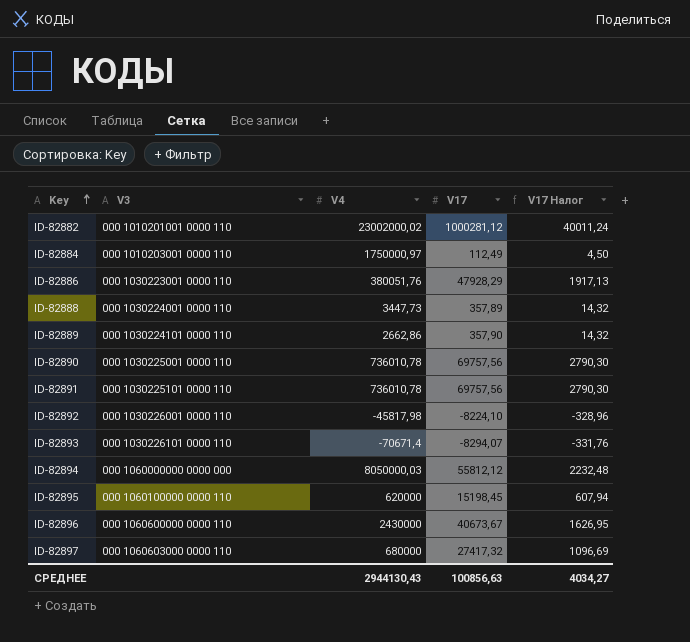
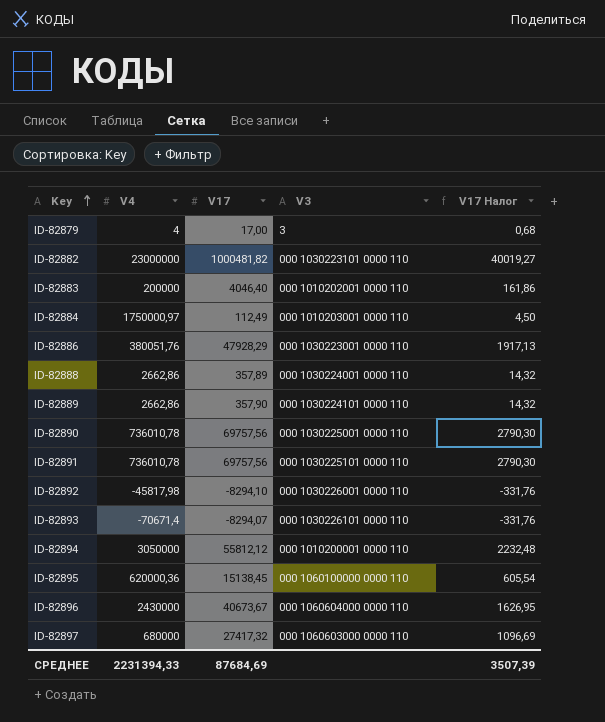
column V3 | position: 2 -> 4
row ID-82879: none -> 4 | 17,00 | 3 | 0,68
ID-82882 | V4: 23002000,02 -> 23000000
ID-82882 | V17: 1000281,12 -> 1000481,82
ID-82882 | V3: 000 1010201001 0000 110 -> 000 1030223101 0000 110
ID-82882 | V17 Налог: 40011,24 -> 40019,27
row ID-82883: none -> 200000 | 4046,40 | 000 1010202001 0000 110 | 161,86
ID-82888 | V4: 3447,73 -> 2662,86
ID-82892 | V17: -8224,10 -> -8294,10
ID-82892 | V17 Налог: -328,96 -> -331,76
ID-82894 | V4: 8050000,03 -> 3050000
ID-82894 | V3: 000 1060000000 0000 000 -> 000 1010200001 0000 110
ID-82895 | V4: 620000 -> 620000,36
ID-82895 | V17: 15198,45 -> 15138,45
ID-82895 | V17 Налог: 607,94 -> 605,54
ID-82896 | V3: 000 1060600000 0000 110 -> 000 1060604000 0000 110
СРЕДНЕЕ | V4: 2944130,43 -> 2231394,33
СРЕДНЕЕ | V17: 100856,63 -> 87684,69
СРЕДНЕЕ | V17 Налог: 4034,27 -> 3507,39

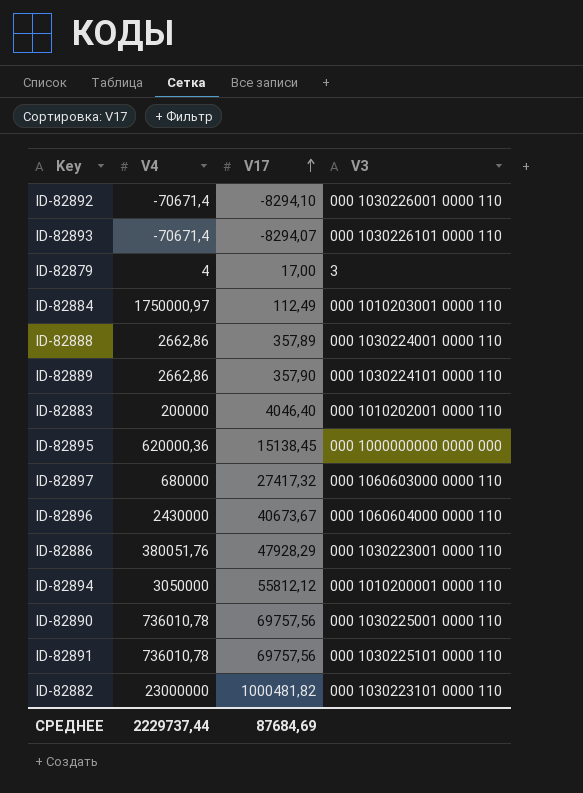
row order: Key ascending -> V17 ascending
column V17 Налог | formula: [V17] * 0,04 -> none
ID-82892 | V4: -45817,98 -> -70671,4
ID-82895 | V3: 000 1060100000 0000 110 -> 000 1000000000 0000 000
СРЕДНЕЕ | V4: 2231394,33 -> 2229737,44

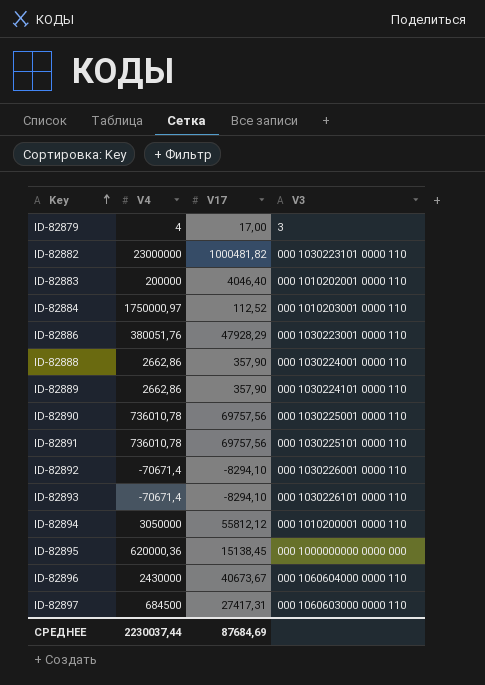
row order: V17 ascending -> Key ascending
ID-82884 | V17: 112,49 -> 112,52
ID-82888 | V17: 357,89 -> 357,90
ID-82893 | V17: -8294,07 -> -8294,10
ID-82897 | V4: 680000 -> 684500
ID-82897 | V17: 27417,32 -> 27417,31
СРЕДНЕЕ | V4: 2229737,44 -> 2230037,44

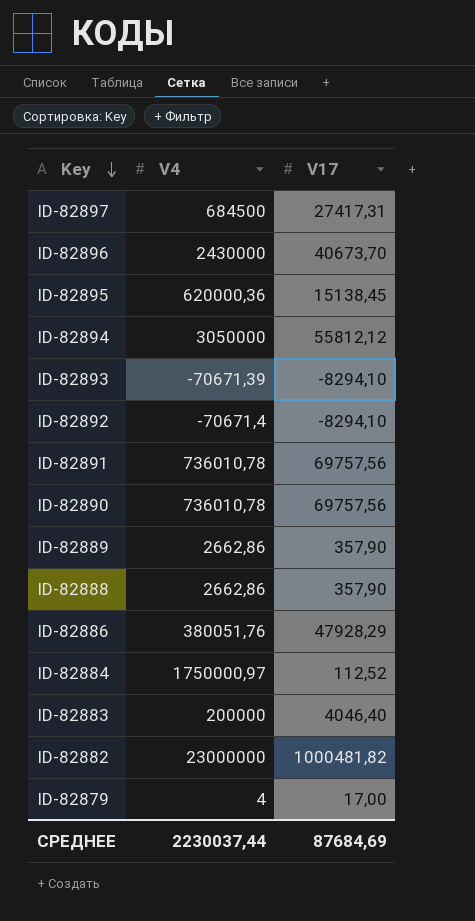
row order: Key ascending -> Key descending
column V3 | position: 4 -> none
ID-82896 | V17: 40673,67 -> 40673,70
ID-82893 | V4: -70671,4 -> -70671,39

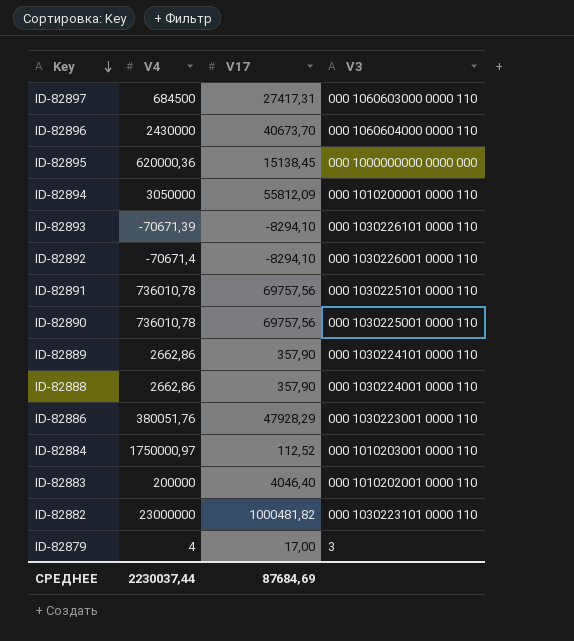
column V3 | position: none -> 4
ID-82894 | V17: 55812,12 -> 55812,09

